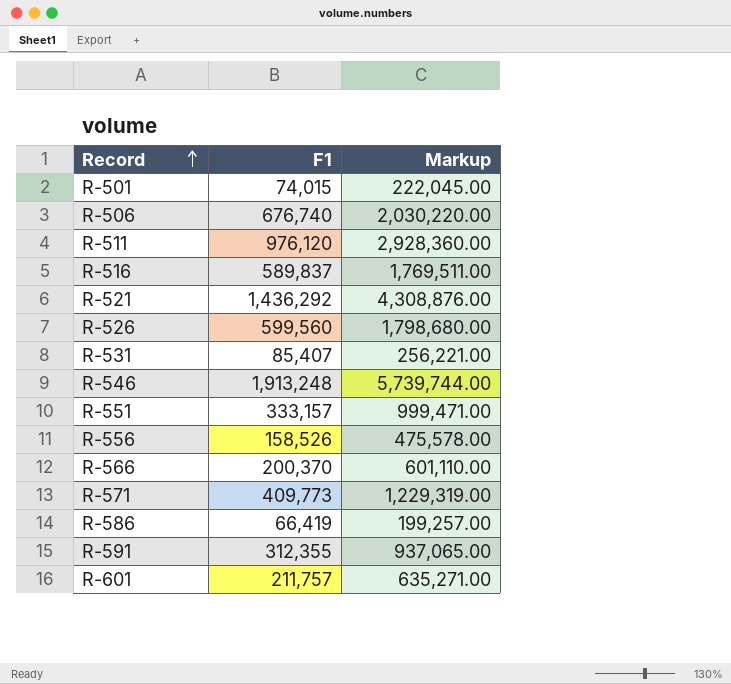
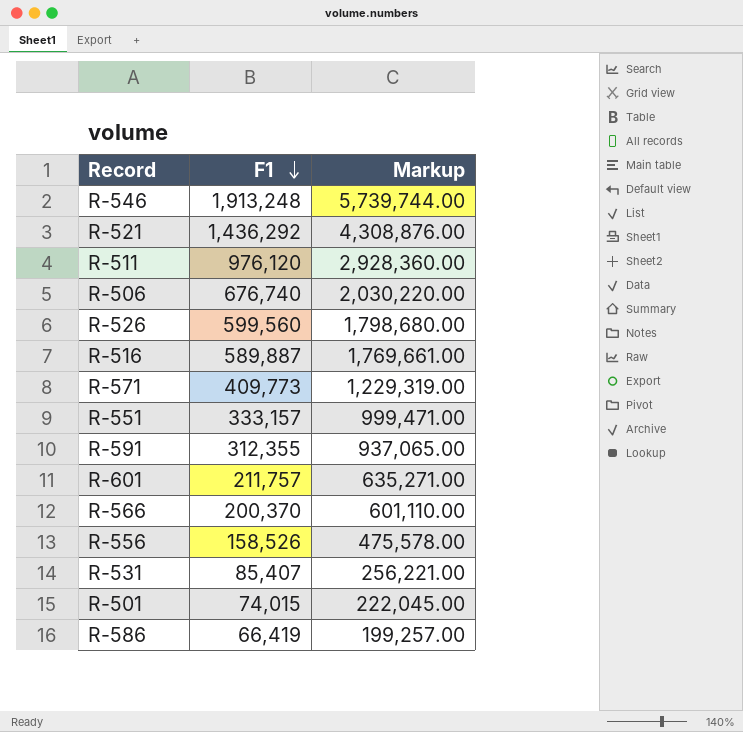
row order: Record ascending -> F1 descending
R-516 | F1: 589,837 -> 589,887
R-516 | Markup: 1,769,511.00 -> 1,769,661.00

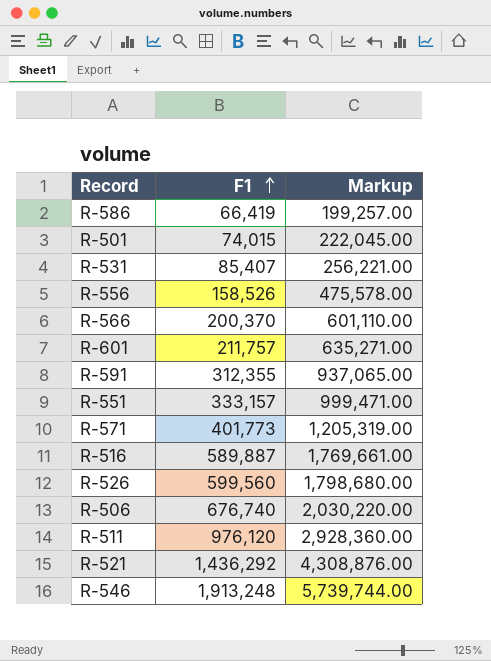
row order: F1 descending -> F1 ascending
R-571 | F1: 409,773 -> 401,773
R-571 | Markup: 1,229,319.00 -> 1,205,319.00

